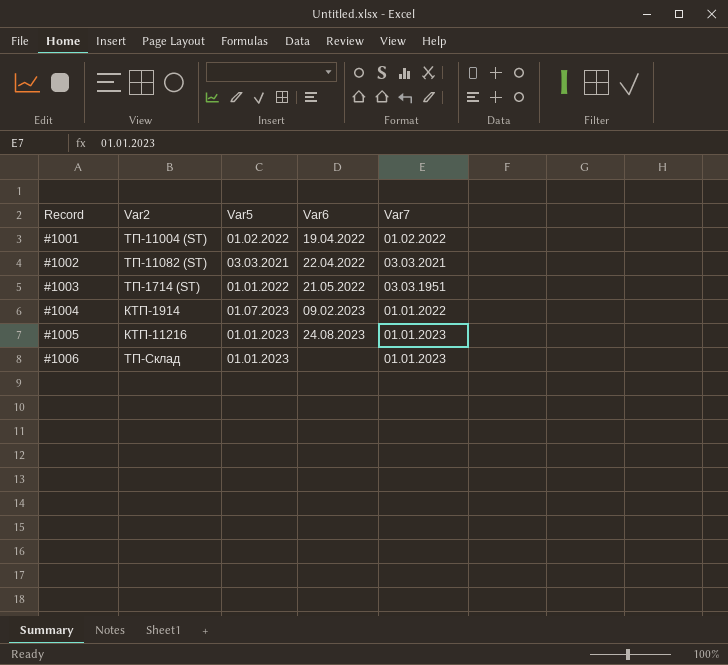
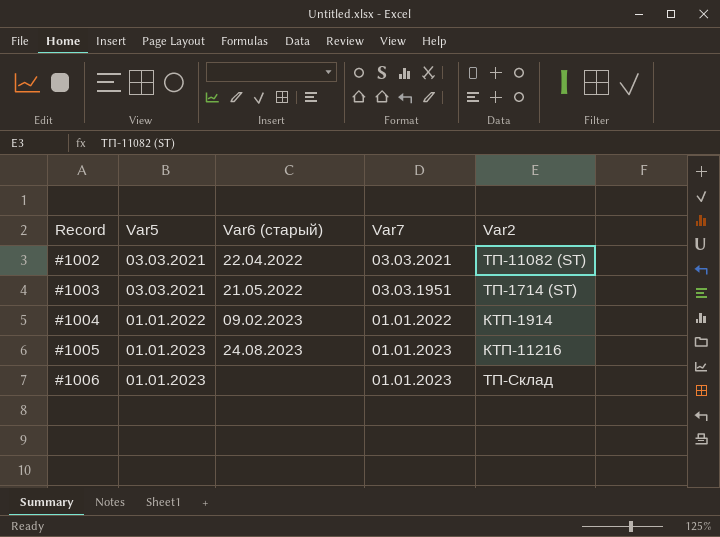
column name: Var6 -> Var6 (старый)
column Var2 | position: 2 -> 5
row #1001: ТП-11004 (ST) | 01.02.2022 | 19.04.2022 | 01.02.2022 -> none
#1003 | Var5: 01.01.2022 -> 03.03.2021
#1004 | Var5: 01.07.2023 -> 01.01.2022

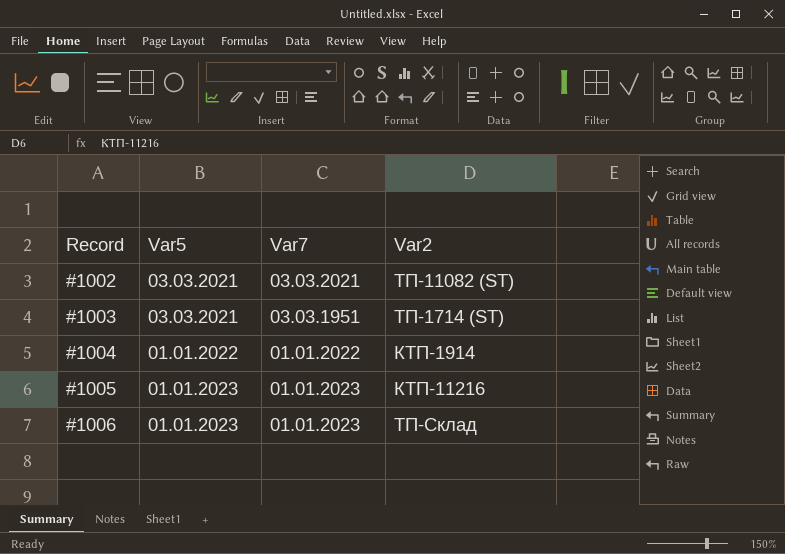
column Var6 (старый) | position: 3 -> none

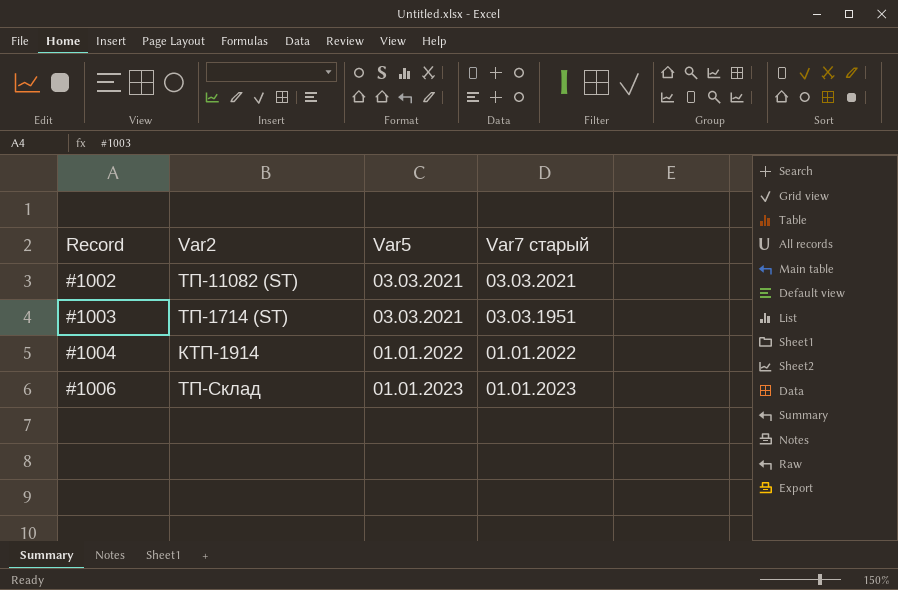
column Var2 | position: 4 -> 2
column name: Var7 -> Var7 старый
row #1005: 01.01.2023 | 01.01.2023 | КТП-11216 -> none

